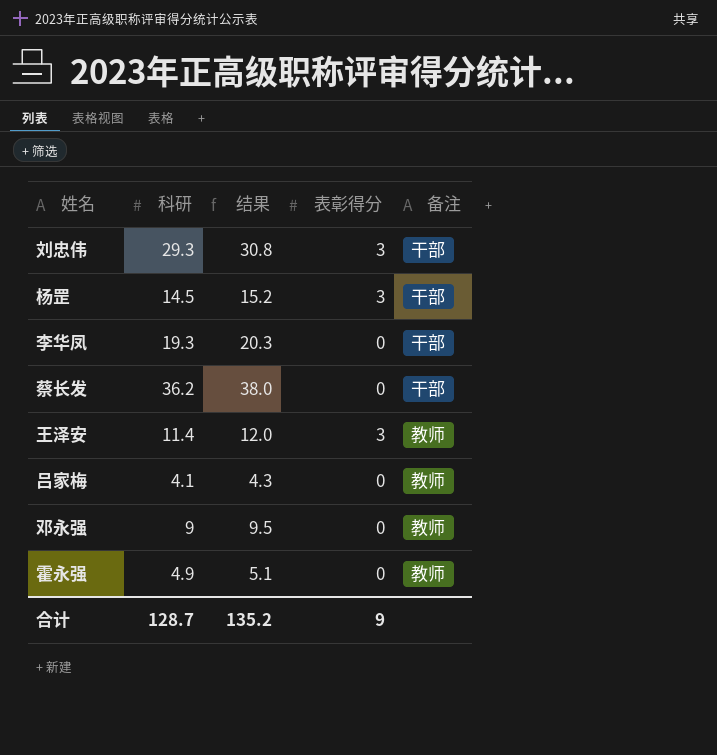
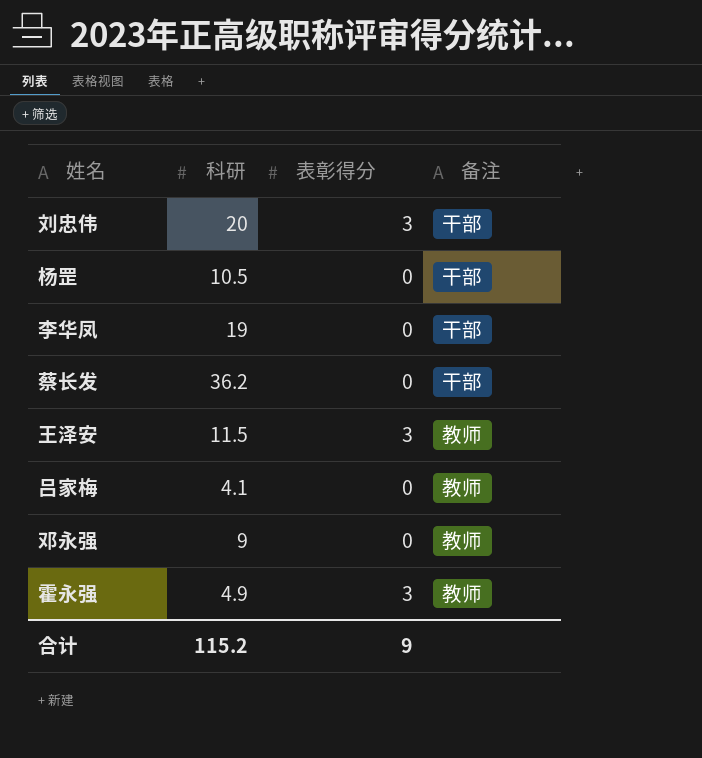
column 结果 | formula: [科研] * 1.05 -> none
刘忠伟 | 科研: 29.3 -> 20
杨罡 | 科研: 14.5 -> 10.5
杨罡 | 表彰得分: 3 -> 0
李华凤 | 科研: 19.3 -> 19
王泽安 | 科研: 11.4 -> 11.5
霍永强 | 表彰得分: 0 -> 3
合计 | 科研: 128.7 -> 115.2

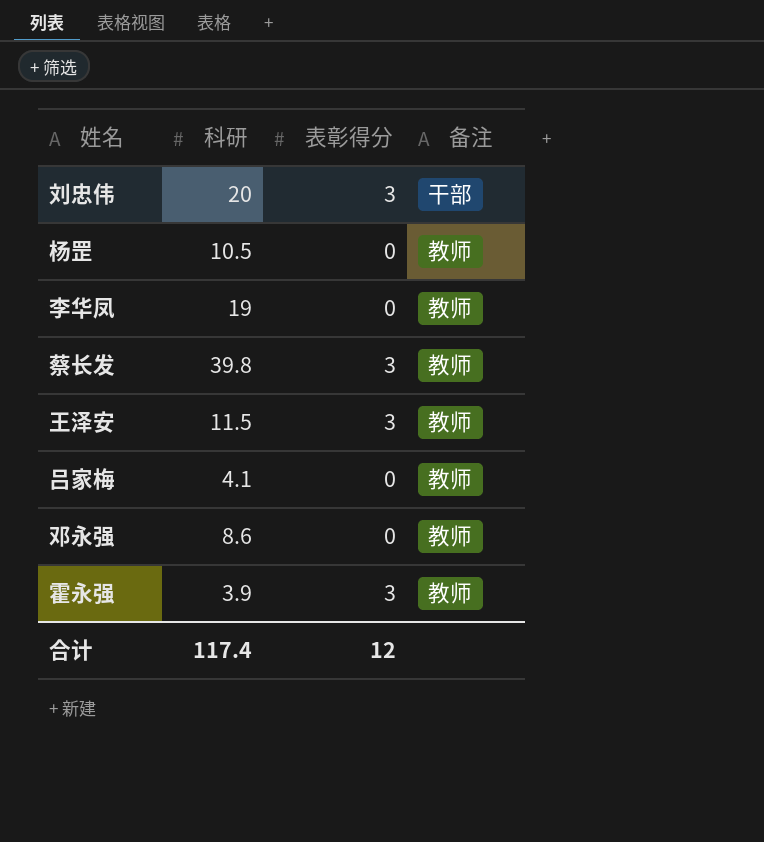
杨罡 | 备注: 干部 -> 教师
李华凤 | 备注: 干部 -> 教师
蔡长发 | 科研: 36.2 -> 39.8
蔡长发 | 表彰得分: 0 -> 3
蔡长发 | 备注: 干部 -> 教师
邓永强 | 科研: 9 -> 8.6
霍永强 | 科研: 4.9 -> 3.9
合计 | 科研: 115.2 -> 117.4
合计 | 表彰得分: 9 -> 12

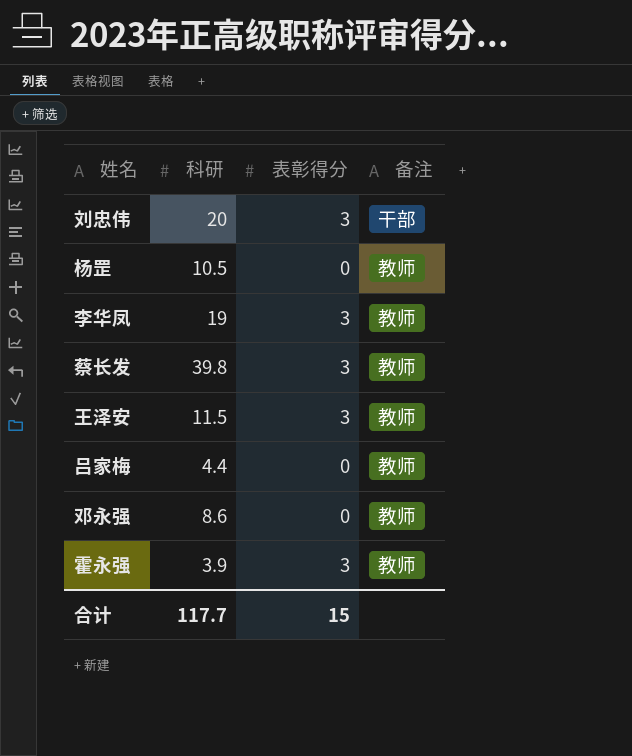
李华凤 | 表彰得分: 0 -> 3
吕家梅 | 科研: 4.1 -> 4.4
合计 | 科研: 117.4 -> 117.7
合计 | 表彰得分: 12 -> 15

